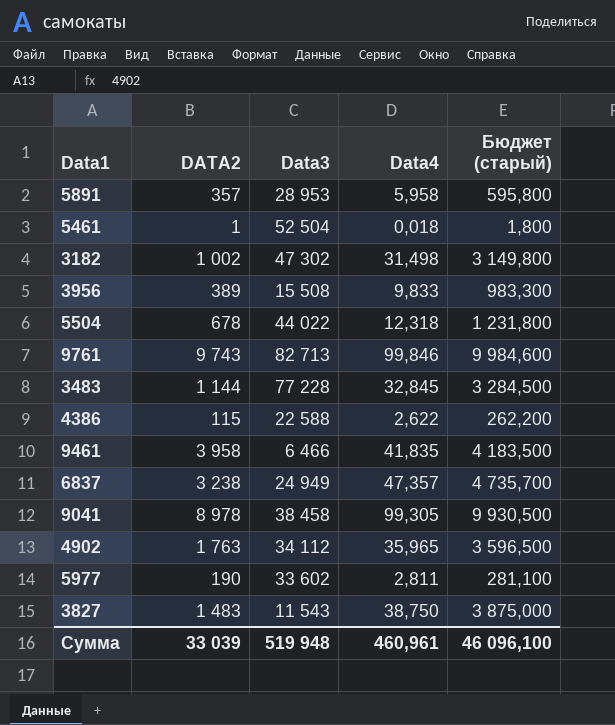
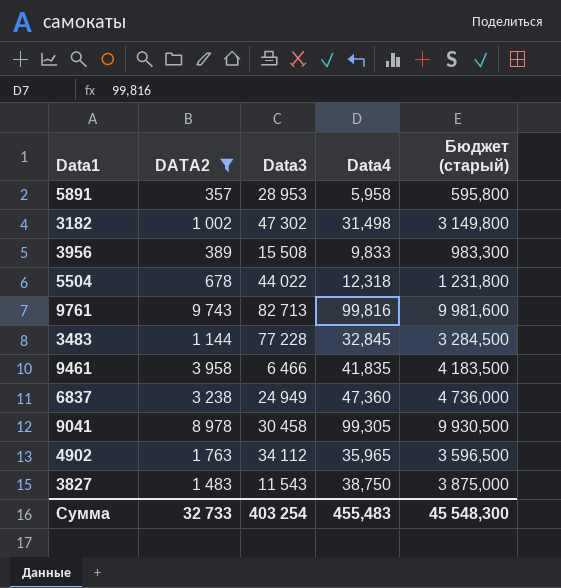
filter: none -> DATA2 >= 357
9761 | Data4: 99,846 -> 99,816
9761 | Бюджет (старый): 9 984,600 -> 9 981,600
6837 | Data4: 47,357 -> 47,360
6837 | Бюджет (старый): 4 735,700 -> 4 736,000
9041 | Data3: 38 458 -> 30 458
Сумма | DATA2: 33 039 -> 32 733
Сумма | Data3: 519 948 -> 403 254
Сумма | Data4: 460,961 -> 455,483
Сумма | Бюджет (старый): 46 096,100 -> 45 548,300

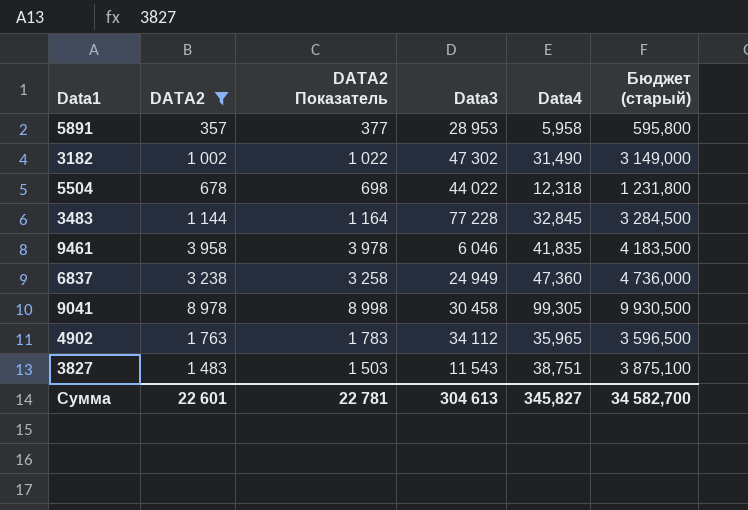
column DATA2 Показатель | formula: none -> [DATA2] + 20
row 3956: 389 | 15 508 | 9,833 | 983,300 -> none
row 9761: 9 743 | 82 713 | 99,816 | 9 981,600 -> none
3182 | Data4: 31,498 -> 31,490
3182 | Бюджет (старый): 3 149,800 -> 3 149,000
9461 | Data3: 6 466 -> 6 046
3827 | Data4: 38,750 -> 38,751
3827 | Бюджет (старый): 3 875,000 -> 3 875,100
Сумма | DATA2: 32 733 -> 22 601
Сумма | Data3: 403 254 -> 304 613
Сумма | Data4: 455,483 -> 345,827
Сумма | Бюджет (старый): 45 548,300 -> 34 582,700

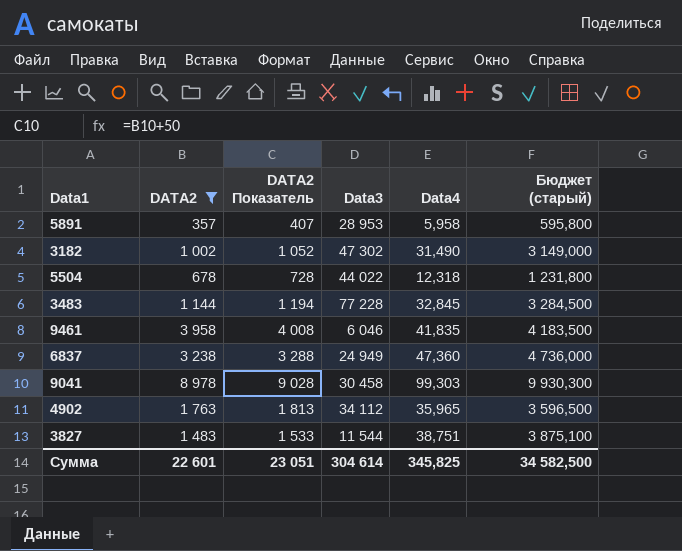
column DATA2 Показатель | formula: [DATA2] + 20 -> [DATA2] + 50
9041 | Data4: 99,305 -> 99,303
9041 | Бюджет (старый): 9 930,500 -> 9 930,300
3827 | Data3: 11 543 -> 11 544
Сумма | DATA2 Показатель: 22 781 -> 23 051
Сумма | Data3: 304 613 -> 304 614
Сумма | Data4: 345,827 -> 345,825
Сумма | Бюджет (старый): 34 582,700 -> 34 582,500

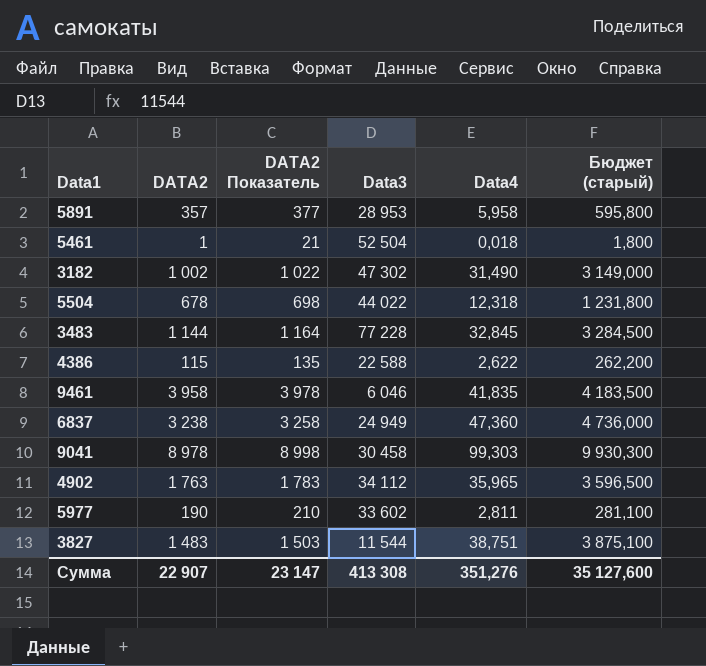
filter: DATA2 >= 357 -> none
column DATA2 Показатель | formula: [DATA2] + 50 -> [DATA2] + 20
Сумма | DATA2: 22 601 -> 22 907
Сумма | DATA2 Показатель: 23 051 -> 23 147
Сумма | Data3: 304 614 -> 413 308
Сумма | Data4: 345,825 -> 351,276
Сумма | Бюджет (старый): 34 582,500 -> 35 127,600

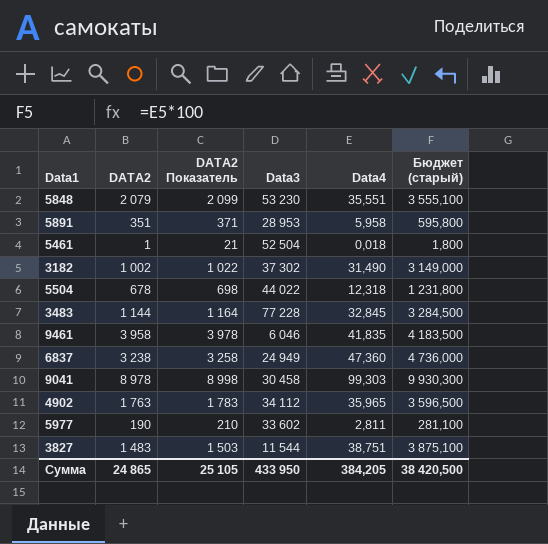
row 4386: 115 | 135 | 22 588 | 2,622 | 262,200 -> none
row 5848: none -> 2 079 | 2 099 | 53 230 | 35,551 | 3 555,100
5891 | DATA2: 357 -> 351
5891 | DATA2 Показатель: 377 -> 371
3182 | Data3: 47 302 -> 37 302
Сумма | DATA2: 22 907 -> 24 865
Сумма | DATA2 Показатель: 23 147 -> 25 105
Сумма | Data3: 413 308 -> 433 950
Сумма | Data4: 351,276 -> 384,205
Сумма | Бюджет (старый): 35 127,600 -> 38 420,500

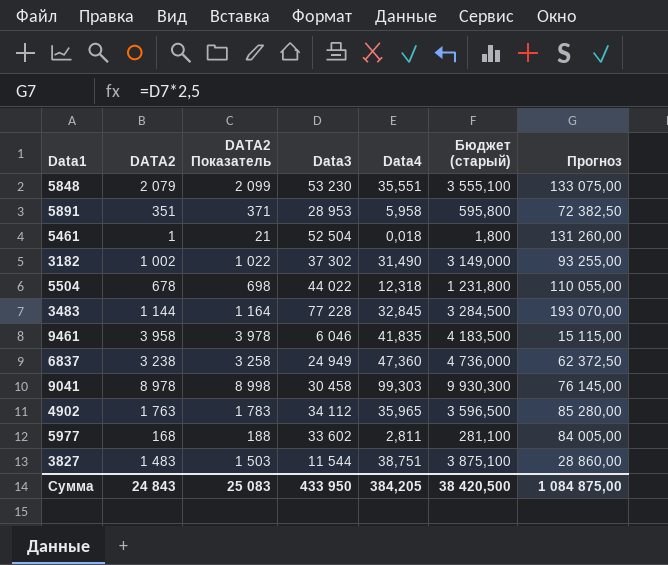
column Прогноз | formula: none -> [Data3] * 2,5
5977 | DATA2: 190 -> 168
5977 | DATA2 Показатель: 210 -> 188
Сумма | DATA2: 24 865 -> 24 843
Сумма | DATA2 Показатель: 25 105 -> 25 083

